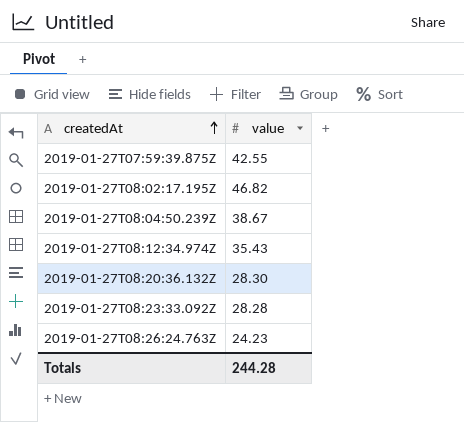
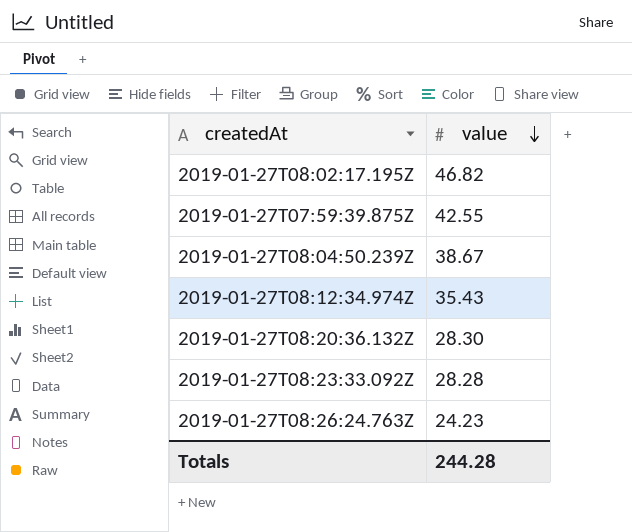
row order: createdAt ascending -> value descending

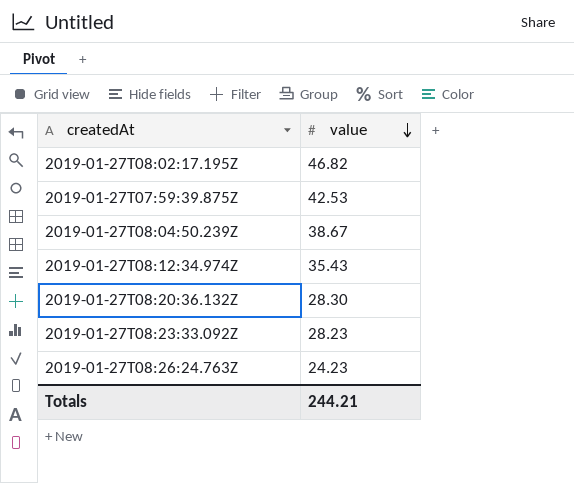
2019-01-27T07:59:39.875Z | value: 42.55 -> 42.53
2019-01-27T08:23:33.092Z | value: 28.28 -> 28.23
Totals | value: 244.28 -> 244.21

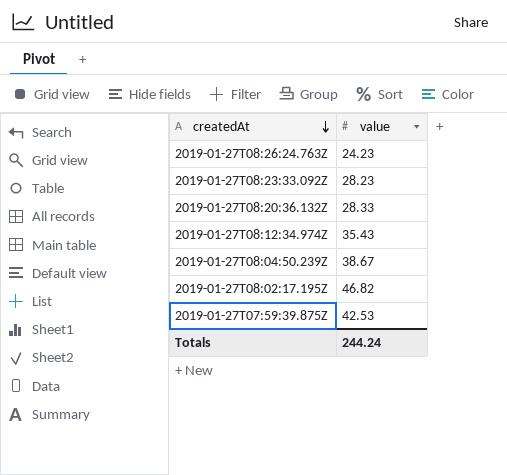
row order: value descending -> createdAt descending
2019-01-27T08:20:36.132Z | value: 28.30 -> 28.33
Totals | value: 244.21 -> 244.24

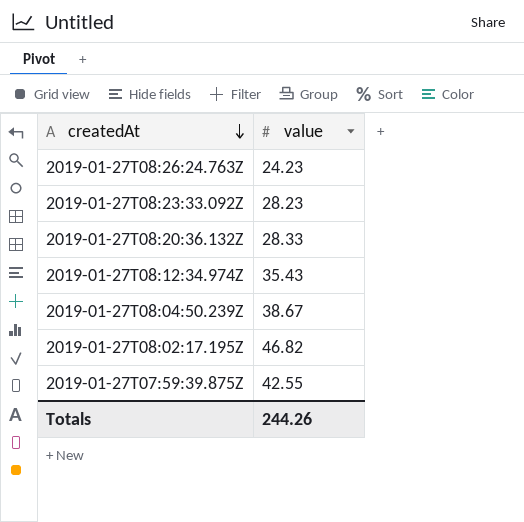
2019-01-27T07:59:39.875Z | value: 42.53 -> 42.55
Totals | value: 244.24 -> 244.26

